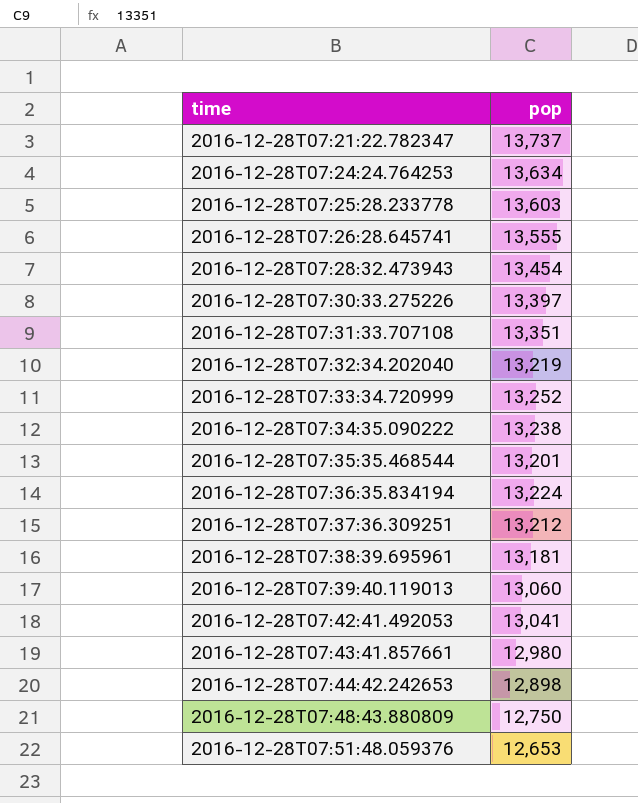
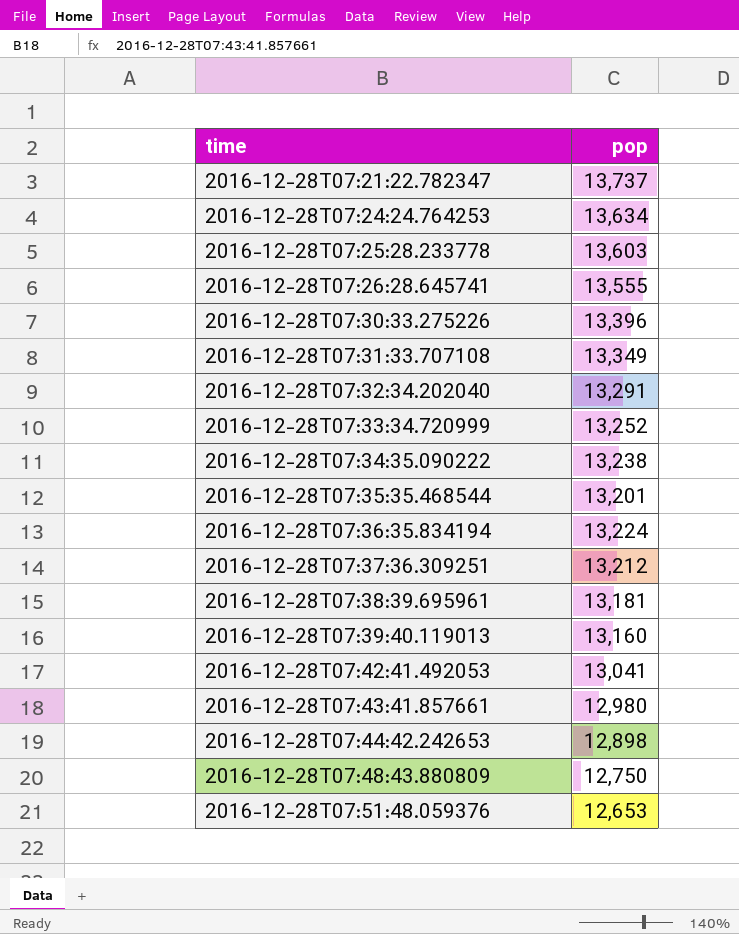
row 2016-12-28T07:28:32.473943: 13,454 -> none
2016-12-28T07:30:33.275226 | pop: 13,397 -> 13,396
2016-12-28T07:31:33.707108 | pop: 13,351 -> 13,349
2016-12-28T07:32:34.202040 | pop: 13,219 -> 13,291
2016-12-28T07:39:40.119013 | pop: 13,060 -> 13,160

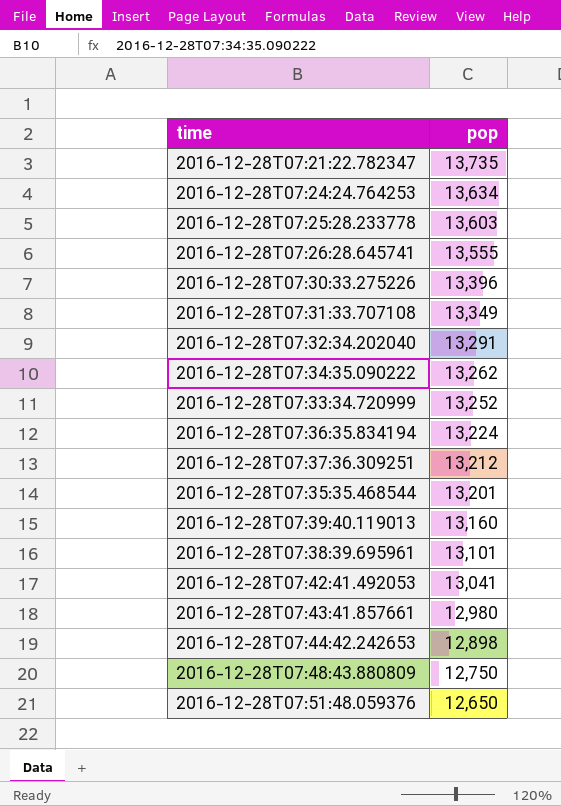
row order: time ascending -> pop descending
2016-12-28T07:21:22.782347 | pop: 13,737 -> 13,735
2016-12-28T07:34:35.090222 | pop: 13,238 -> 13,262
2016-12-28T07:38:39.695961 | pop: 13,181 -> 13,101
2016-12-28T07:51:48.059376 | pop: 12,653 -> 12,650

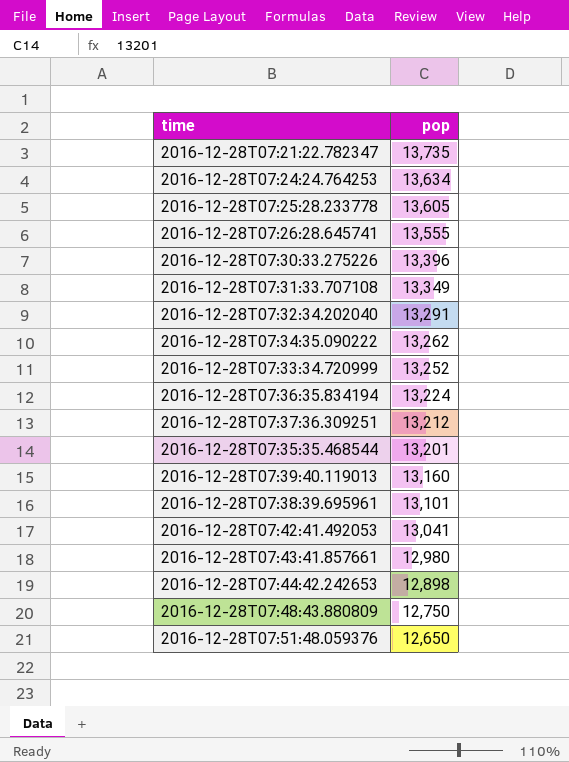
2016-12-28T07:25:28.233778 | pop: 13,603 -> 13,605

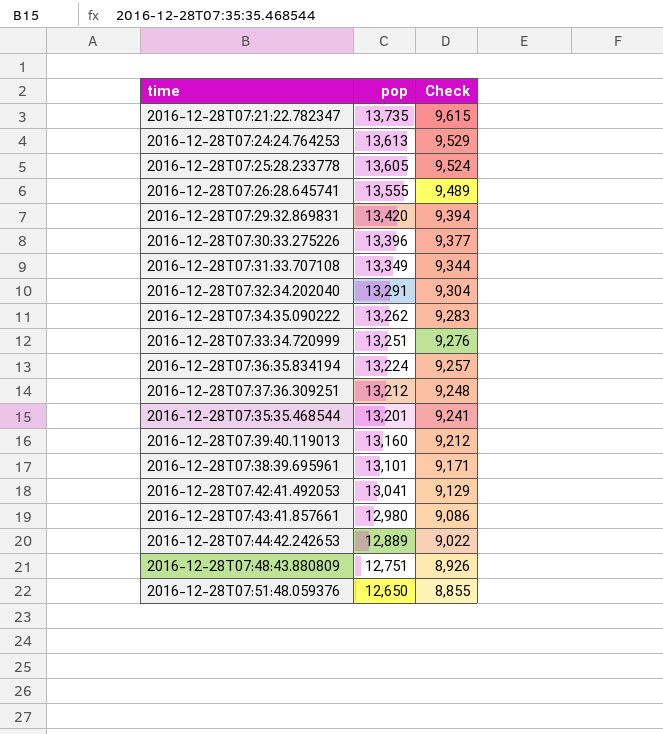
column Check | formula: none -> [pop] * 0.7
2016-12-28T07:24:24.764253 | pop: 13,634 -> 13,613
row 2016-12-28T07:29:32.869831: none -> 13,420 | 9,394
2016-12-28T07:33:34.720999 | pop: 13,252 -> 13,251
2016-12-28T07:44:42.242653 | pop: 12,898 -> 12,889
2016-12-28T07:48:43.880809 | pop: 12,750 -> 12,751

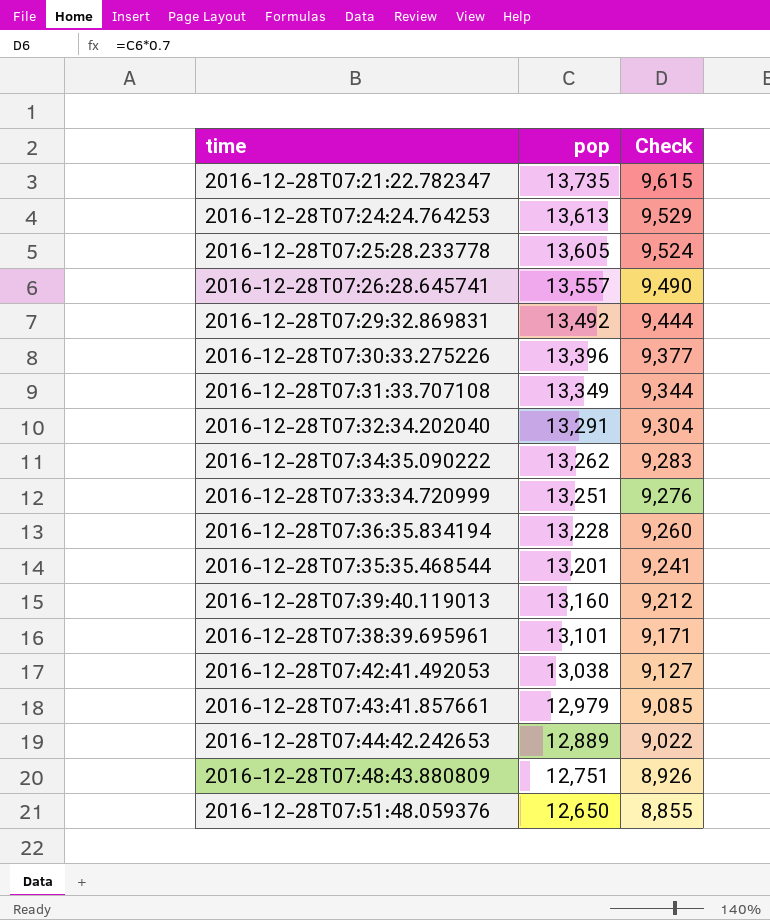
row 2016-12-28T07:37:36.309251: 13,212 | 9,248 -> none
2016-12-28T07:26:28.645741 | pop: 13,555 -> 13,557
2016-12-28T07:26:28.645741 | Check: 9,489 -> 9,490
2016-12-28T07:29:32.869831 | pop: 13,420 -> 13,492
2016-12-28T07:29:32.869831 | Check: 9,394 -> 9,444
2016-12-28T07:36:35.834194 | pop: 13,224 -> 13,228
2016-12-28T07:36:35.834194 | Check: 9,257 -> 9,260
2016-12-28T07:42:41.492053 | pop: 13,041 -> 13,038
2016-12-28T07:42:41.492053 | Check: 9,129 -> 9,127
2016-12-28T07:43:41.857661 | pop: 12,980 -> 12,979
2016-12-28T07:43:41.857661 | Check: 9,086 -> 9,085

